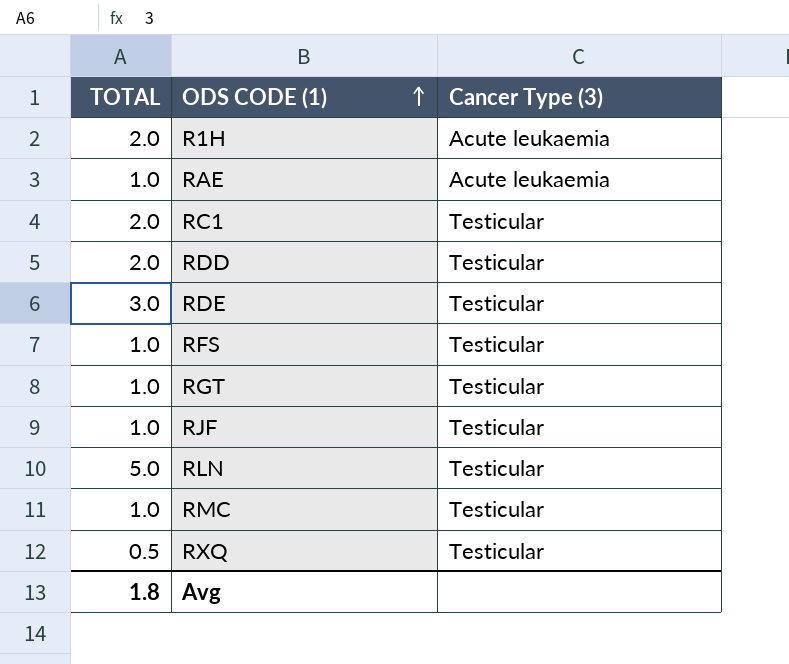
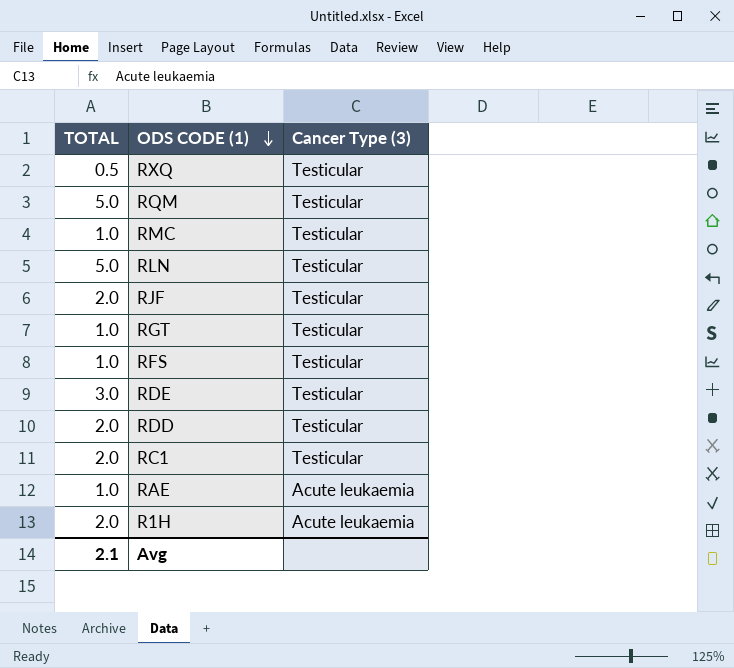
row order: ODS CODE (1) ascending -> ODS CODE (1) descending
row RQM: none -> 5.0 | Testicular
RJF | TOTAL: 1.0 -> 2.0
Avg | TOTAL: 1.8 -> 2.1

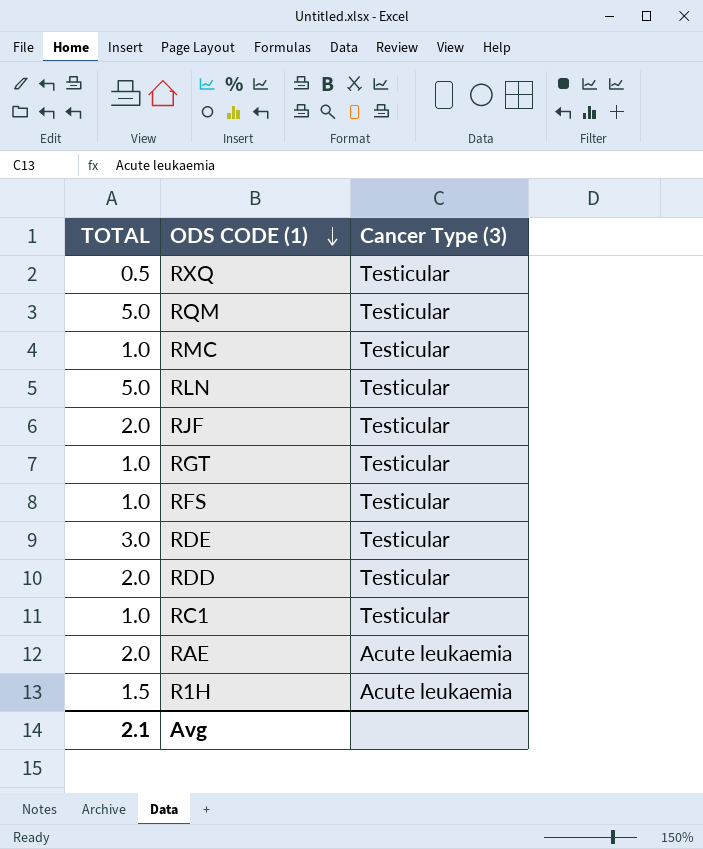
RC1 | TOTAL: 2.0 -> 1.0
RAE | TOTAL: 1.0 -> 2.0
R1H | TOTAL: 2.0 -> 1.5

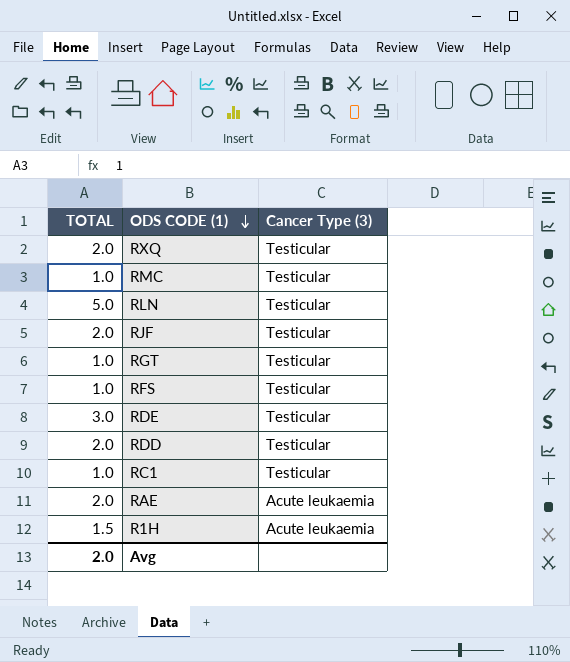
row RQM: 5.0 | Testicular -> none
RXQ | TOTAL: 0.5 -> 2.0
Avg | TOTAL: 2.1 -> 2.0

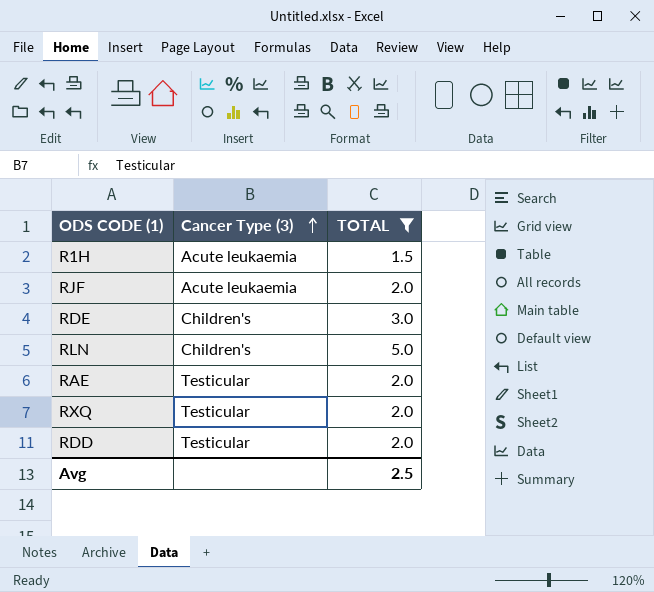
filter: none -> TOTAL != 1.0
row order: ODS CODE (1) descending -> Cancer Type (3) ascending
column TOTAL | position: 1 -> 3
RJF | Cancer Type (3): Testicular -> Acute leukaemia
RDE | Cancer Type (3): Testicular -> Children's
RLN | Cancer Type (3): Testicular -> Children's
RAE | Cancer Type (3): Acute leukaemia -> Testicular
Avg | TOTAL: 2.0 -> 2.5

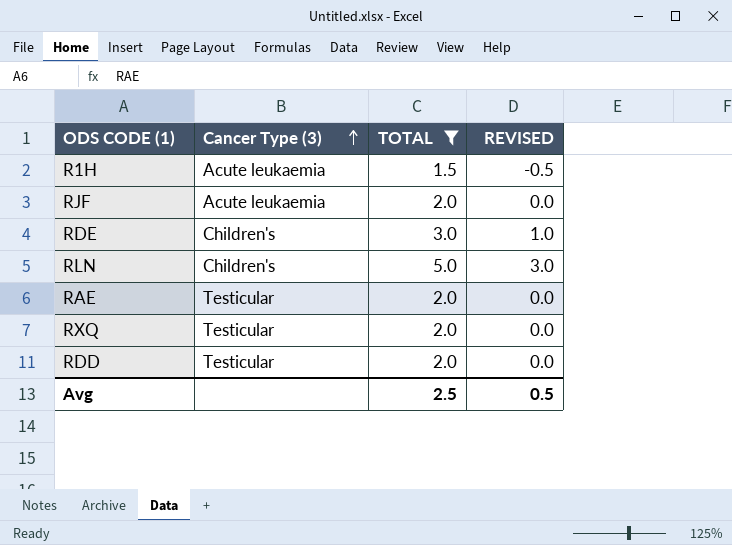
column REVISED | formula: none -> [TOTAL] - 2

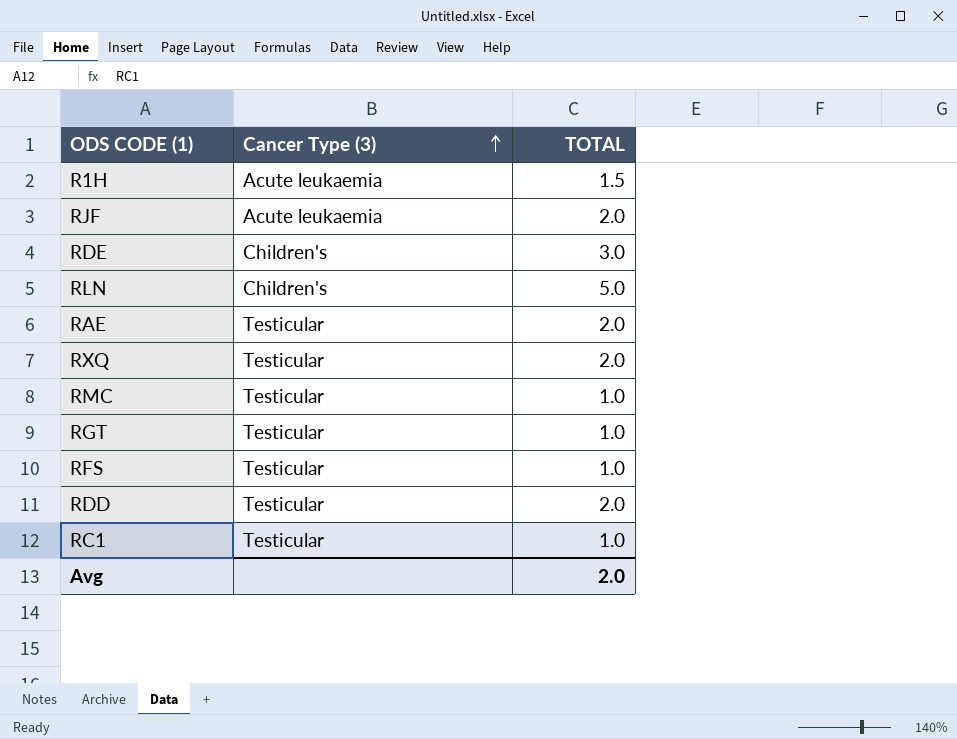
filter: TOTAL != 1.0 -> none
column REVISED | formula: [TOTAL] - 2 -> none
Avg | TOTAL: 2.5 -> 2.0

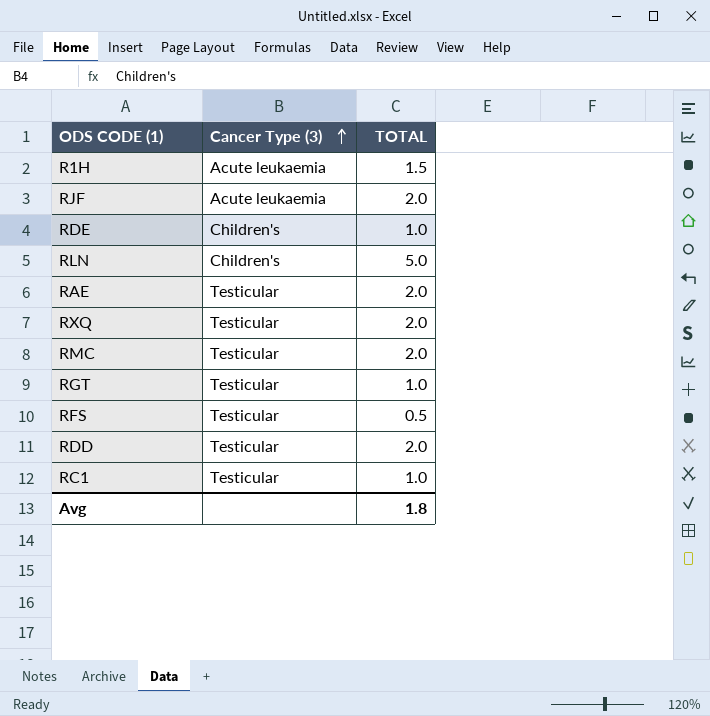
RDE | TOTAL: 3.0 -> 1.0
RMC | TOTAL: 1.0 -> 2.0
RFS | TOTAL: 1.0 -> 0.5
Avg | TOTAL: 2.0 -> 1.8

